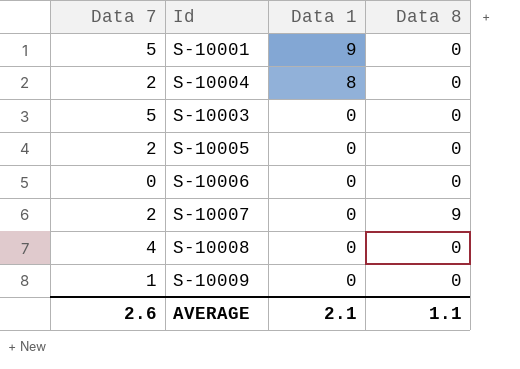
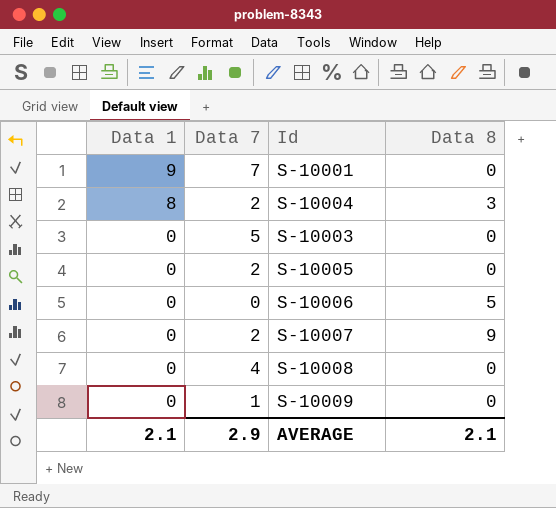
column Data 1 | position: 3 -> 1
S-10001 | Data 7: 5 -> 7
S-10004 | Data 8: 0 -> 3
S-10006 | Data 8: 0 -> 5
AVERAGE | Data 7: 2.6 -> 2.9
AVERAGE | Data 8: 1.1 -> 2.1

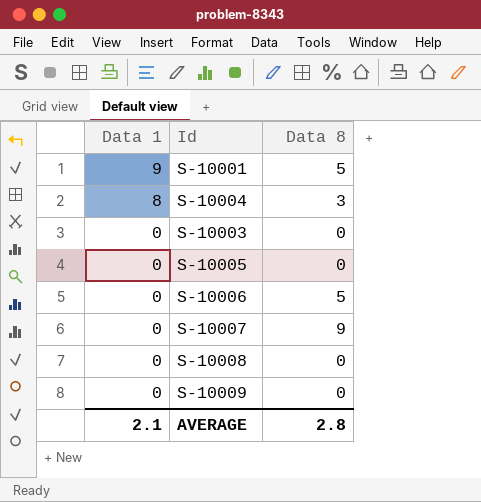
column Data 7 | position: 2 -> none
S-10001 | Data 8: 0 -> 5
AVERAGE | Data 8: 2.1 -> 2.8

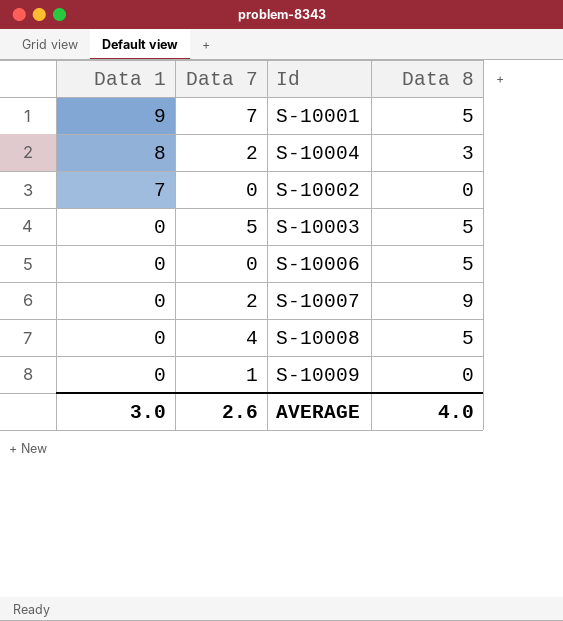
column Data 7 | position: none -> 2
row S-10005: 0 | 0 -> none
row S-10002: none -> 7 | 0 | 0
S-10003 | Data 8: 0 -> 5
S-10008 | Data 8: 0 -> 5
AVERAGE | Data 1: 2.1 -> 3.0
AVERAGE | Data 8: 2.8 -> 4.0

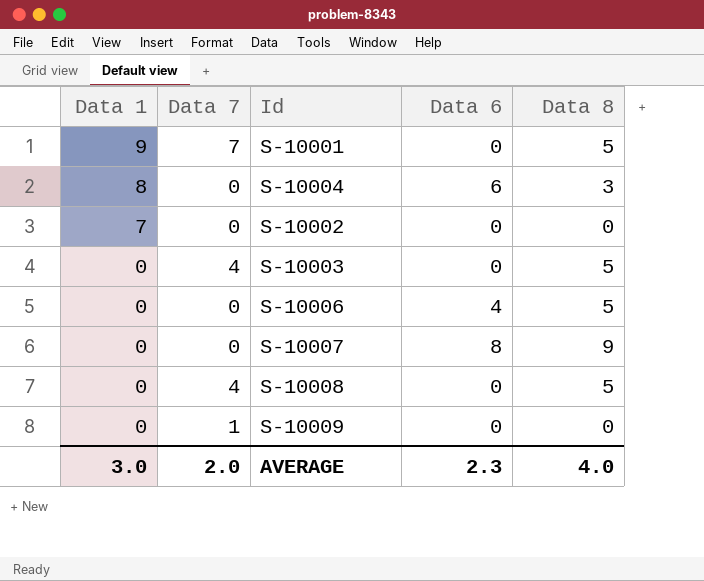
column Data 6 | position: none -> 4
S-10004 | Data 7: 2 -> 0
S-10003 | Data 7: 5 -> 4
S-10007 | Data 7: 2 -> 0
AVERAGE | Data 7: 2.6 -> 2.0

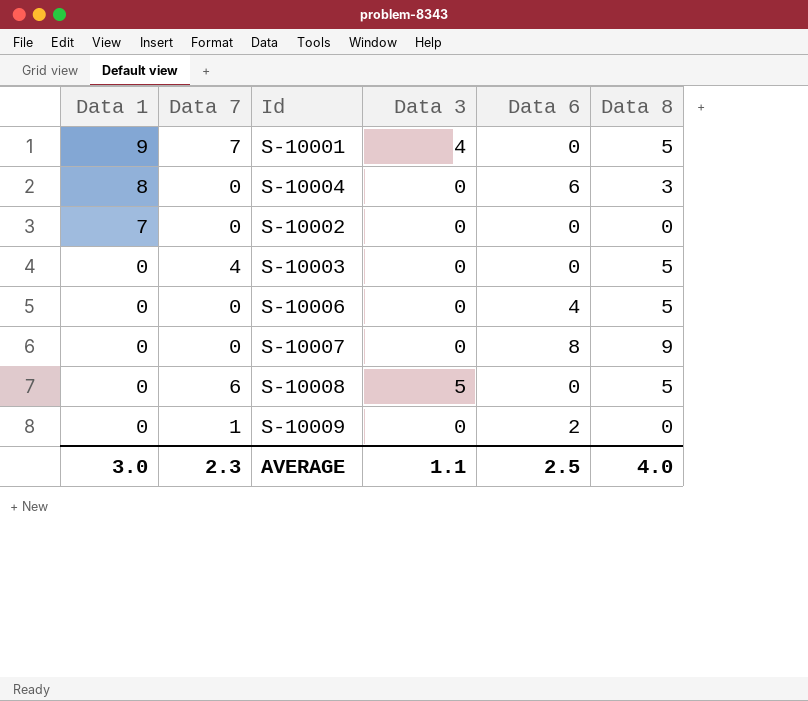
column Data 3 | position: none -> 4
S-10008 | Data 7: 4 -> 6
S-10009 | Data 6: 0 -> 2
AVERAGE | Data 7: 2.0 -> 2.3
AVERAGE | Data 6: 2.3 -> 2.5

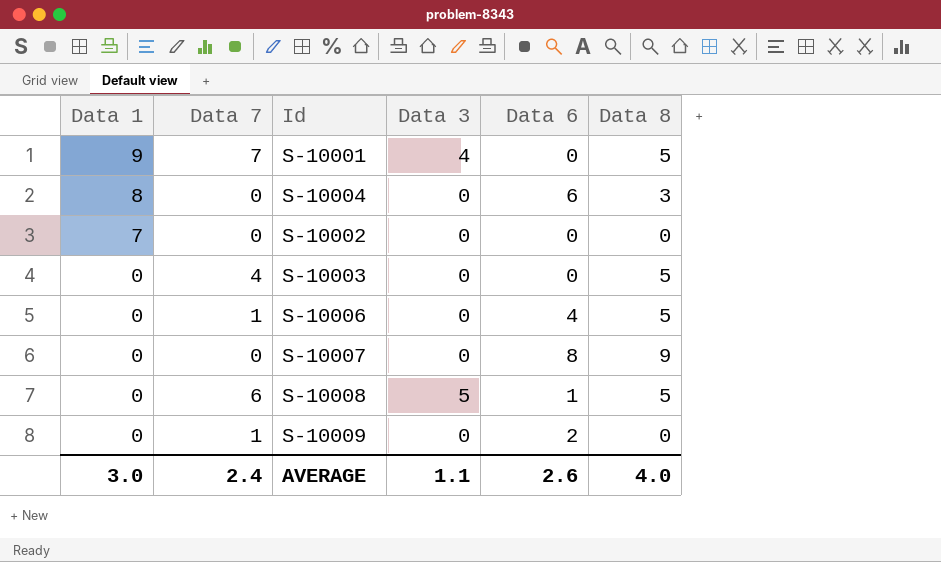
S-10006 | Data 7: 0 -> 1
S-10008 | Data 6: 0 -> 1
AVERAGE | Data 7: 2.3 -> 2.4
AVERAGE | Data 6: 2.5 -> 2.6

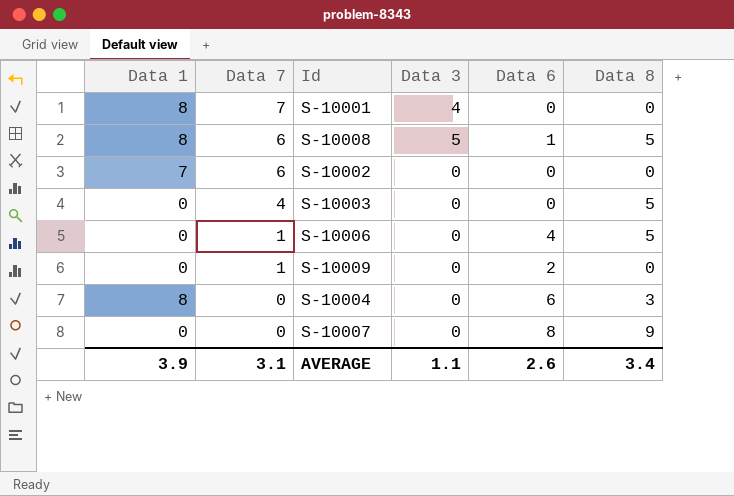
row order: Data 1 descending -> Data 7 descending
S-10001 | Data 1: 9 -> 8
S-10001 | Data 8: 5 -> 0
S-10008 | Data 1: 0 -> 8
S-10002 | Data 7: 0 -> 6
AVERAGE | Data 1: 3.0 -> 3.9
AVERAGE | Data 7: 2.4 -> 3.1
AVERAGE | Data 8: 4.0 -> 3.4

